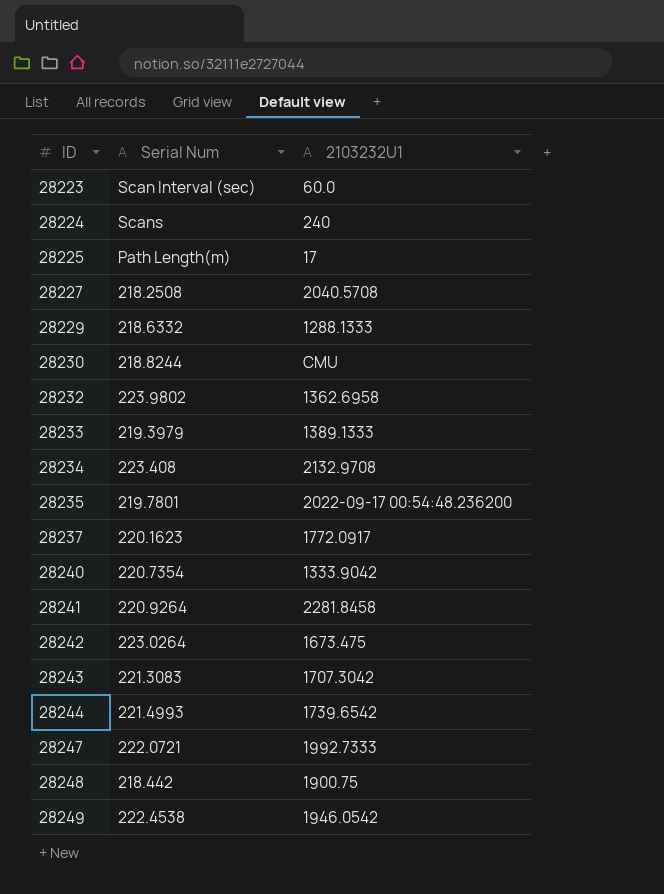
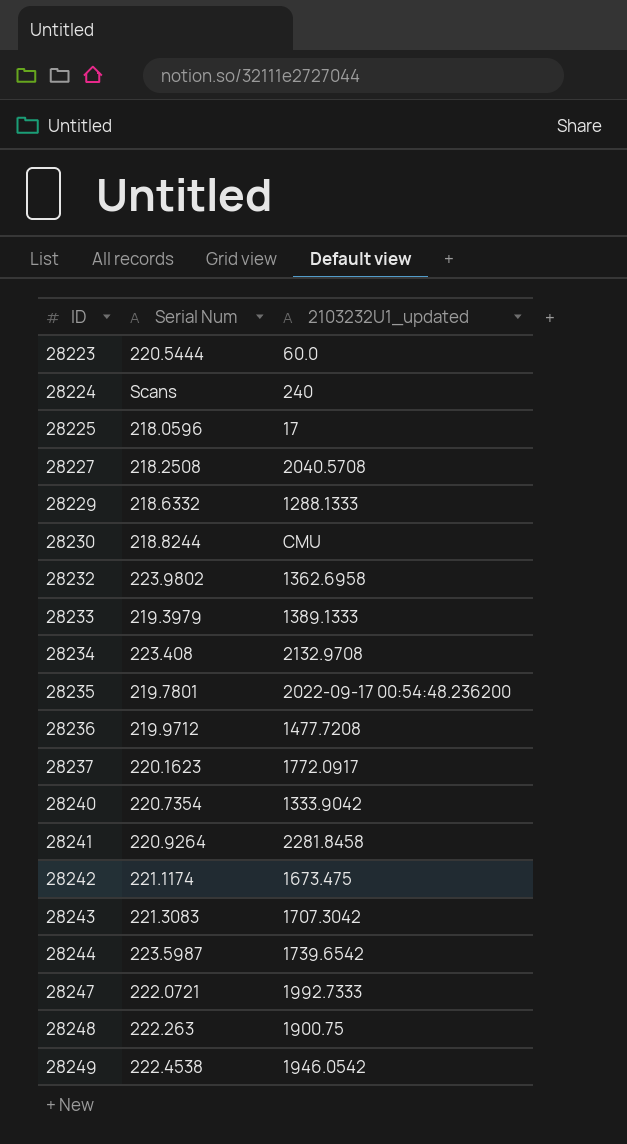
column name: 2103232U1 -> 2103232U1_updated
28223 | Serial Num: Scan Interval (sec) -> 220.5444
28225 | Serial Num: Path Length(m) -> 218.0596
row 28236: none -> 219.9712 | 1477.7208
28242 | Serial Num: 223.0264 -> 221.1174
28244 | Serial Num: 221.4993 -> 223.5987
28248 | Serial Num: 218.442 -> 222.263

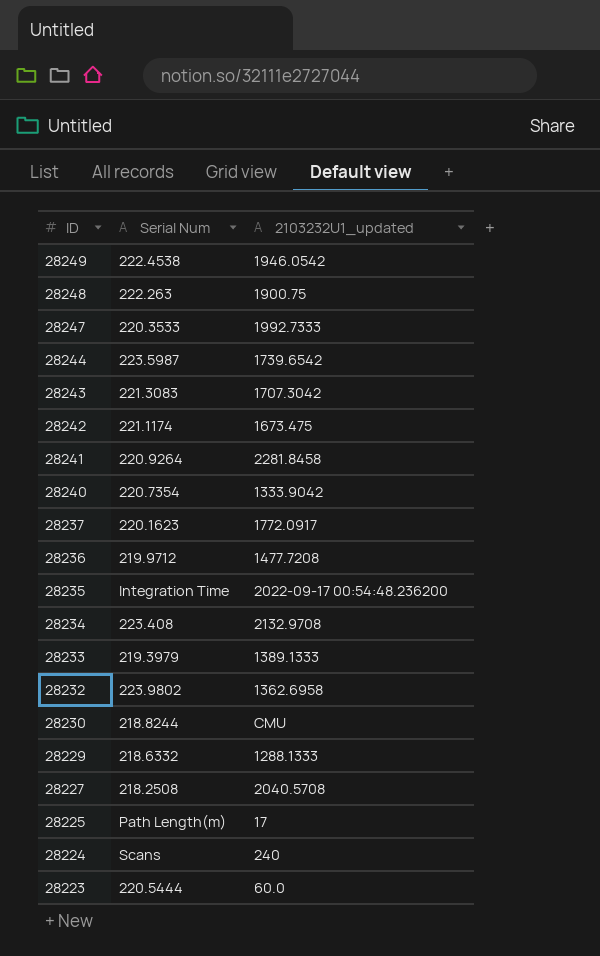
row order: ID ascending -> ID descending
28247 | Serial Num: 222.0721 -> 220.3533
28235 | Serial Num: 219.7801 -> Integration Time
28225 | Serial Num: 218.0596 -> Path Length(m)

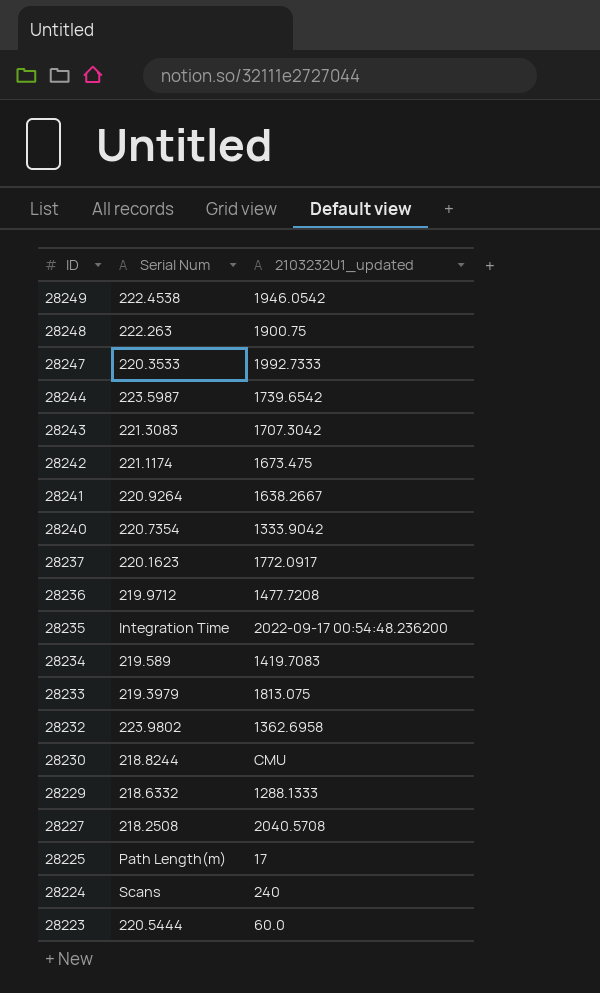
28241 | 2103232U1_updated: 2281.8458 -> 1638.2667
28234 | Serial Num: 223.408 -> 219.589
28234 | 2103232U1_updated: 2132.9708 -> 1419.7083
28233 | 2103232U1_updated: 1389.1333 -> 1813.075

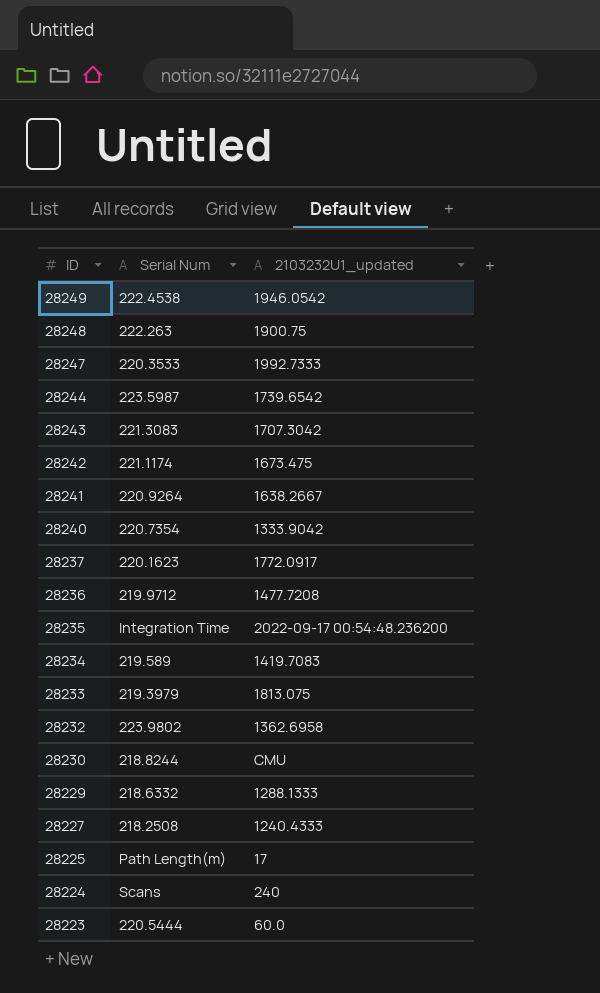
28227 | 2103232U1_updated: 2040.5708 -> 1240.4333

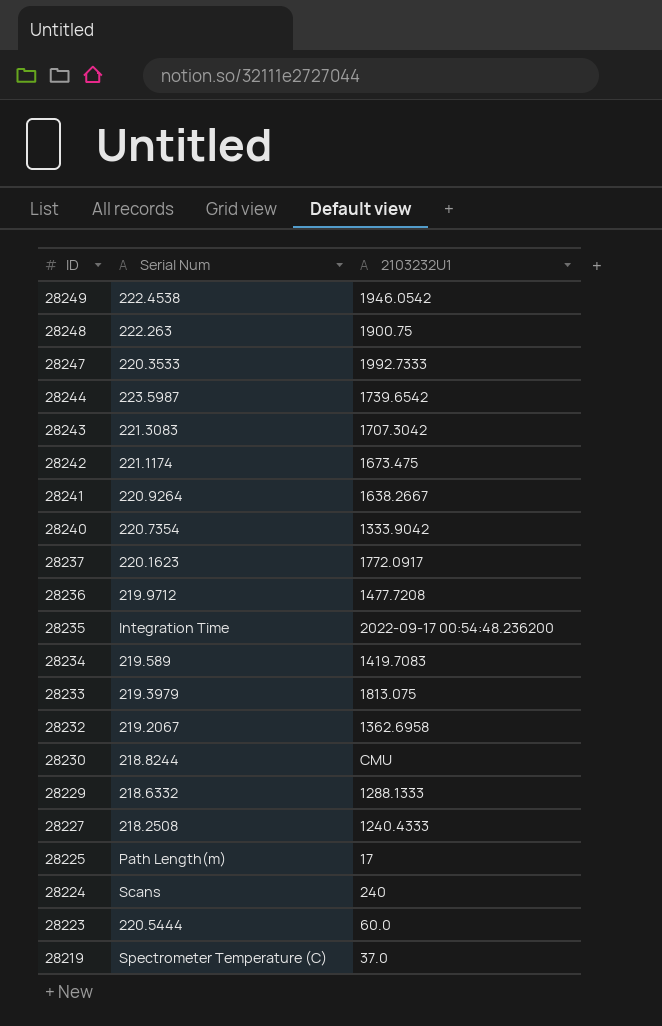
column name: 2103232U1_updated -> 2103232U1
28232 | Serial Num: 223.9802 -> 219.2067
row 28219: none -> Spectrometer Temperature (C) | 37.0

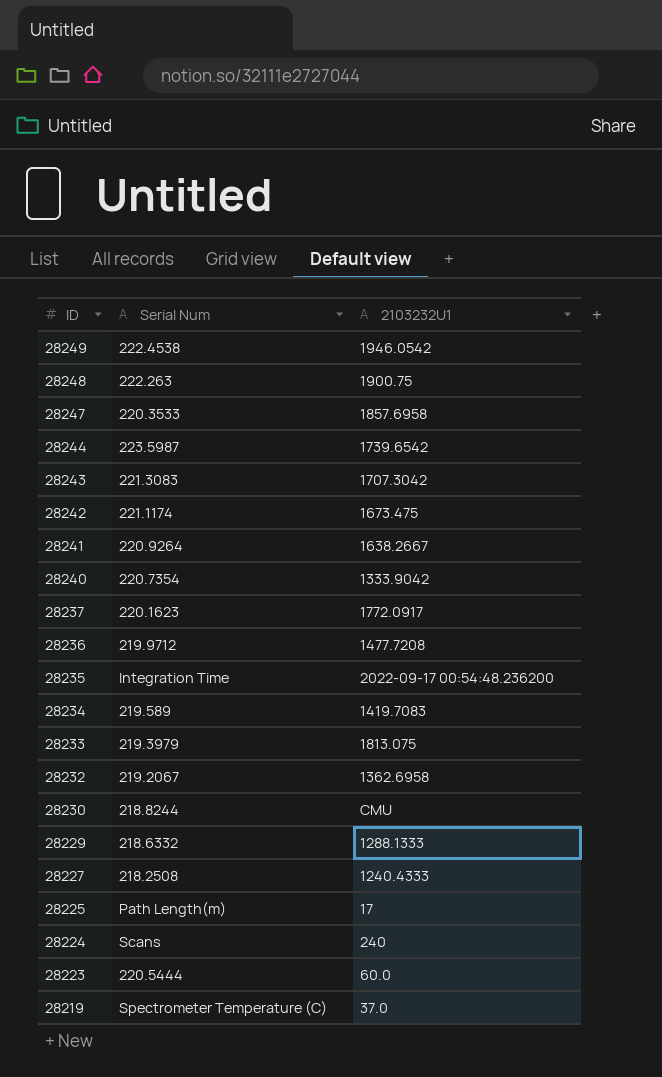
28247 | 2103232U1: 1992.7333 -> 1857.6958

